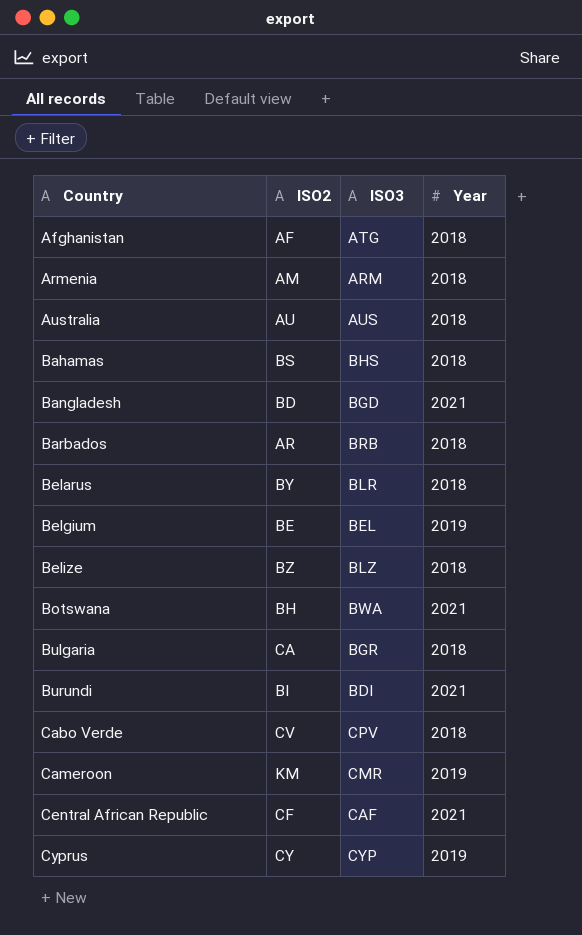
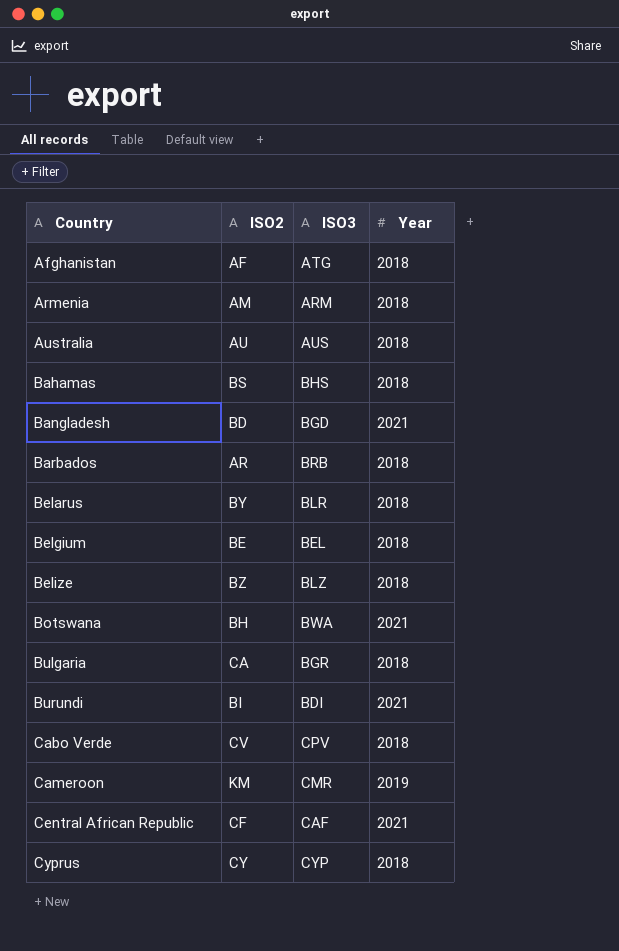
Belgium | Year: 2019 -> 2018
Cyprus | Year: 2019 -> 2018

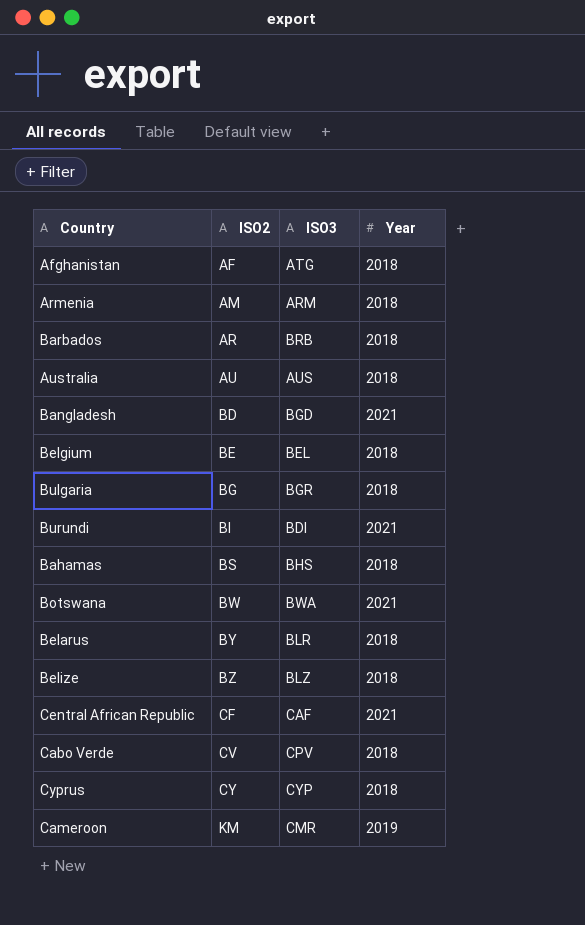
row order: Country ascending -> ISO2 ascending
Bulgaria | ISO2: CA -> BG
Botswana | ISO2: BH -> BW

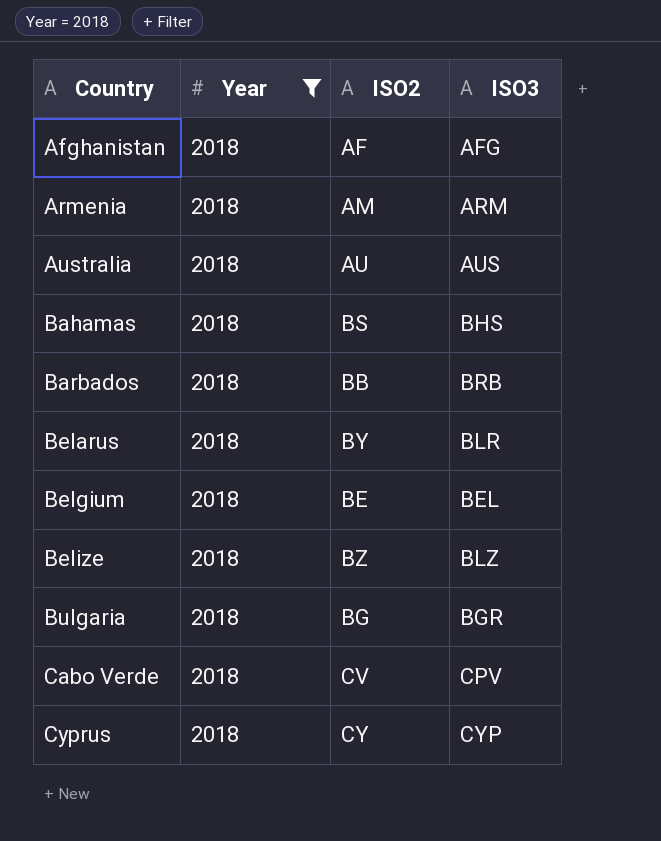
filter: none -> Year = 2018
row order: ISO2 ascending -> Country ascending
column Year | position: 4 -> 2
Afghanistan | ISO3: ATG -> AFG
Barbados | ISO2: AR -> BB

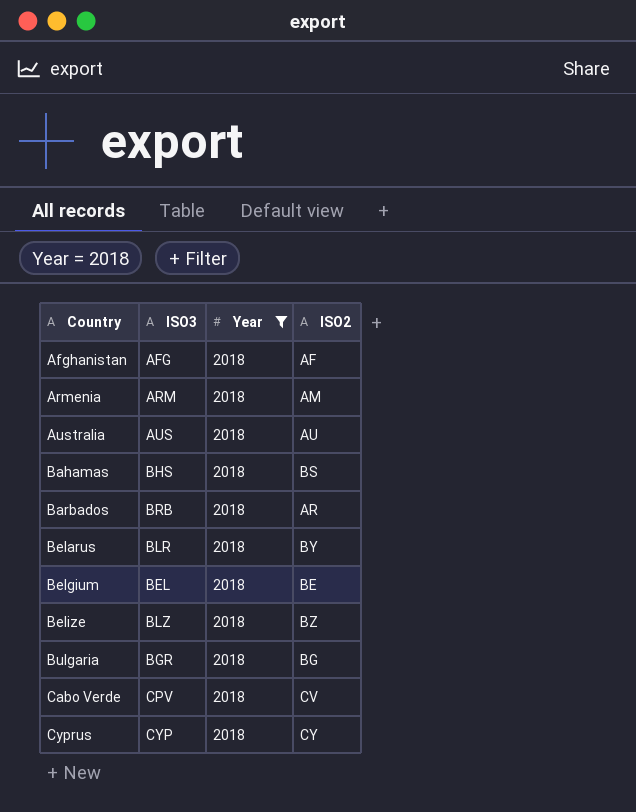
column ISO3 | position: 4 -> 2
Barbados | ISO2: BB -> AR

